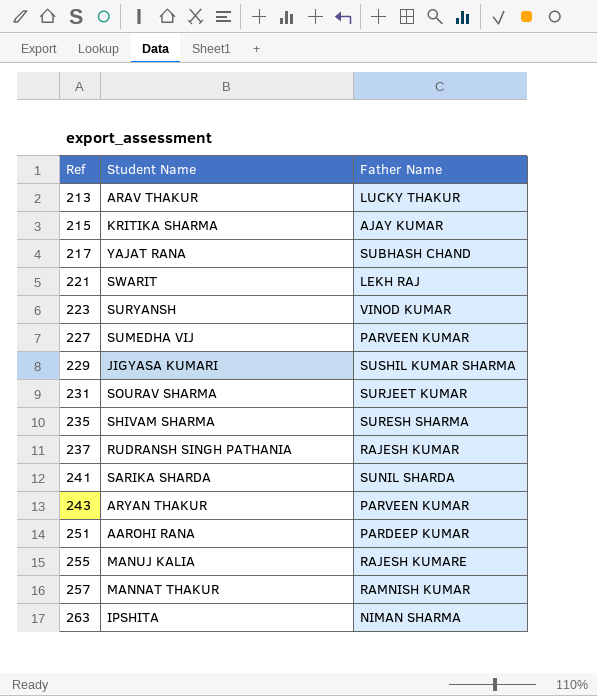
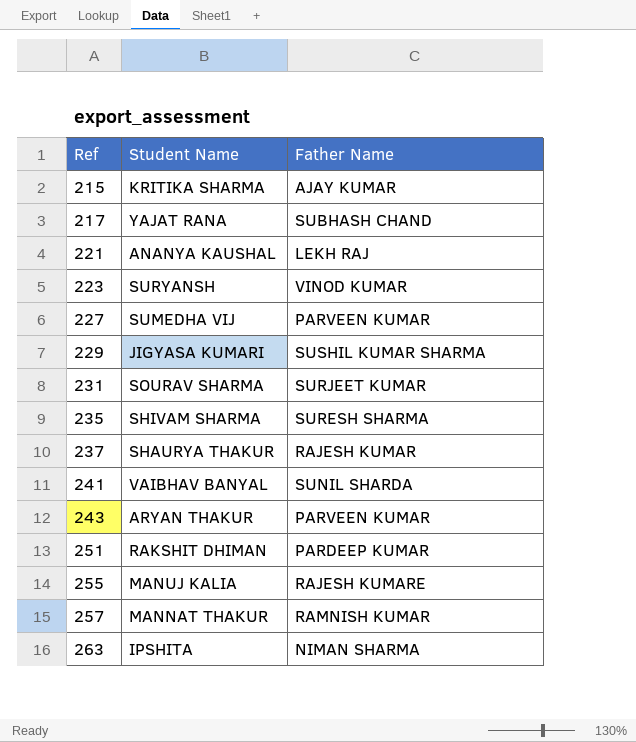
row 213: ARAV THAKUR | LUCKY THAKUR -> none
221 | Student Name: SWARIT -> ANANYA KAUSHAL
237 | Student Name: RUDRANSH SINGH PATHANIA -> SHAURYA THAKUR
241 | Student Name: SARIKA SHARDA -> VAIBHAV BANYAL
251 | Student Name: AAROHI RANA -> RAKSHIT DHIMAN

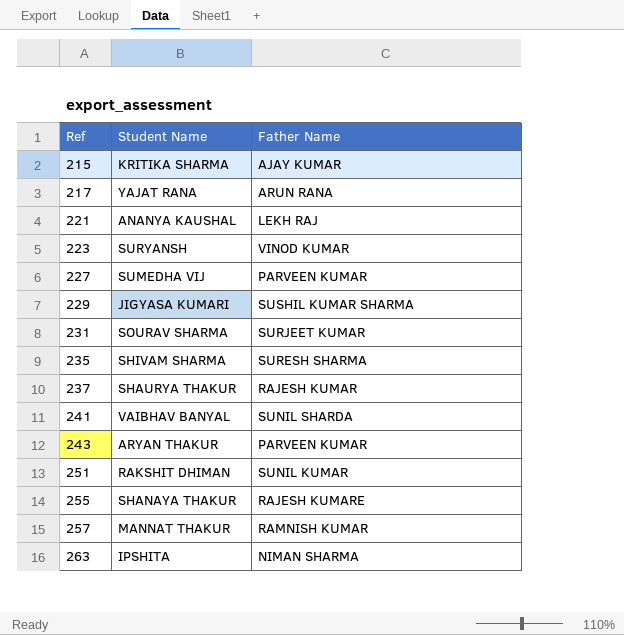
217 | Father Name: SUBHASH CHAND -> ARUN RANA
251 | Father Name: PARDEEP KUMAR -> SUNIL KUMAR
255 | Student Name: MANUJ KALIA -> SHANAYA THAKUR

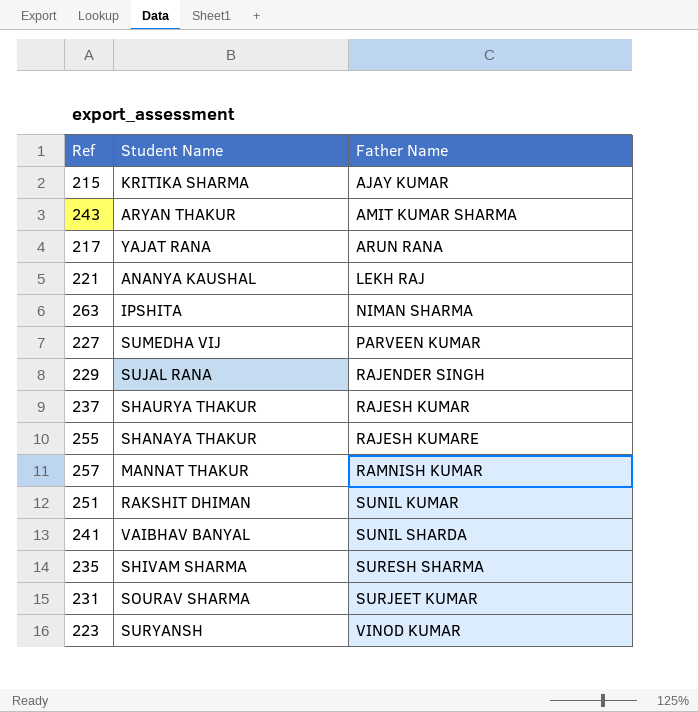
row order: Ref ascending -> Father Name ascending
243 | Father Name: PARVEEN KUMAR -> AMIT KUMAR SHARMA
229 | Student Name: JIGYASA KUMARI -> SUJAL RANA
229 | Father Name: SUSHIL KUMAR SHARMA -> RAJENDER SINGH

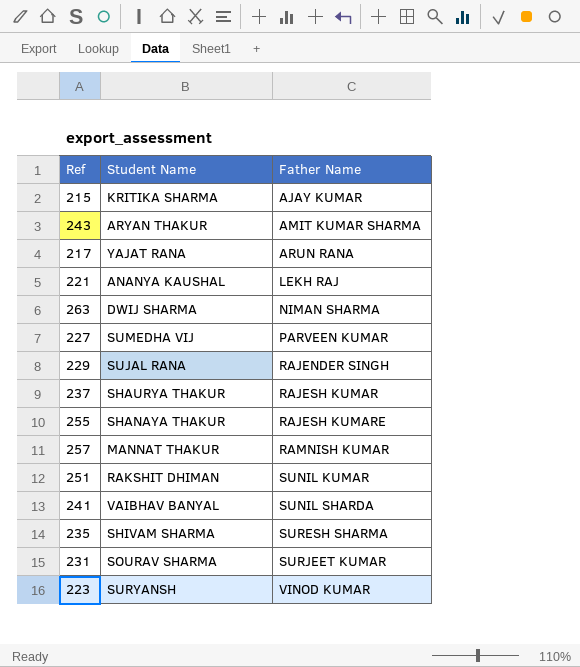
263 | Student Name: IPSHITA -> DWIJ SHARMA

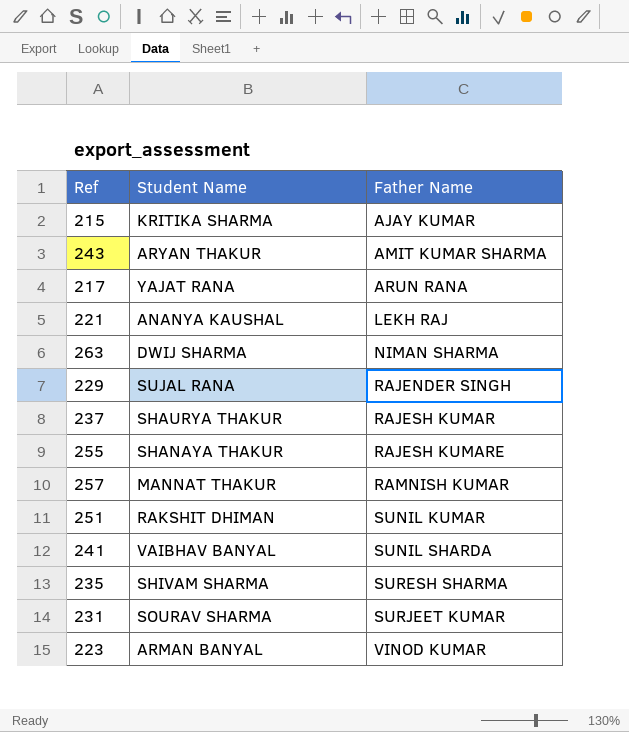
row 227: SUMEDHA VIJ | PARVEEN KUMAR -> none
223 | Student Name: SURYANSH -> ARMAN BANYAL

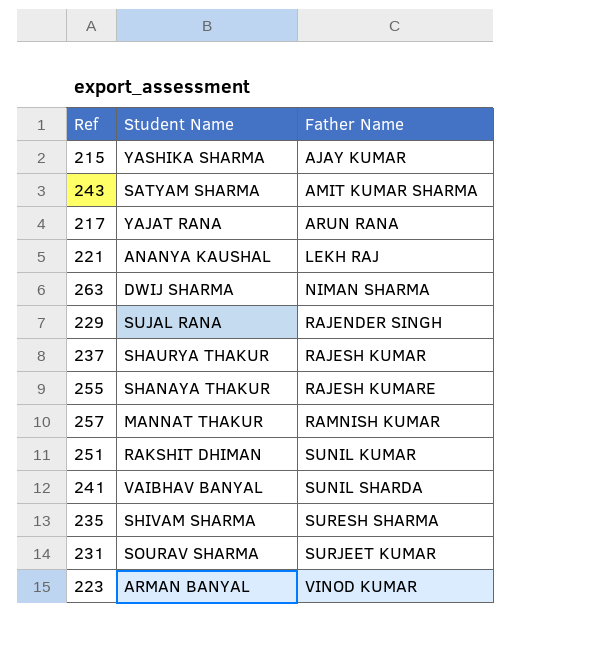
215 | Student Name: KRITIKA SHARMA -> YASHIKA SHARMA
243 | Student Name: ARYAN THAKUR -> SATYAM SHARMA

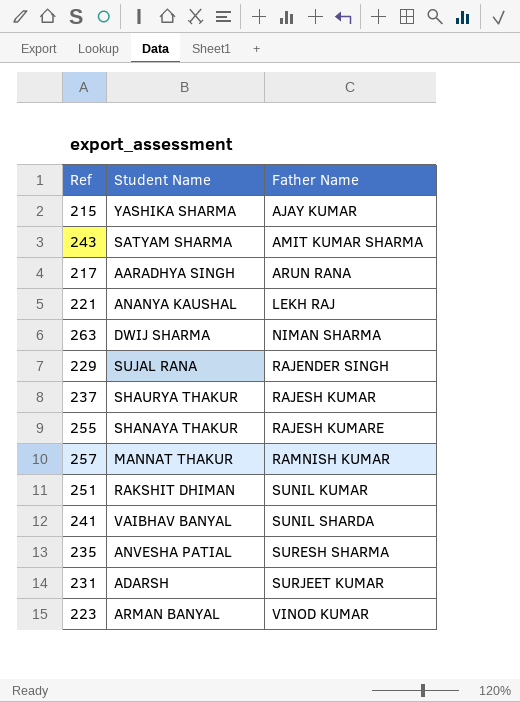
217 | Student Name: YAJAT RANA -> AARADHYA SINGH
235 | Student Name: SHIVAM SHARMA -> ANVESHA PATIAL
231 | Student Name: SOURAV SHARMA -> ADARSH

